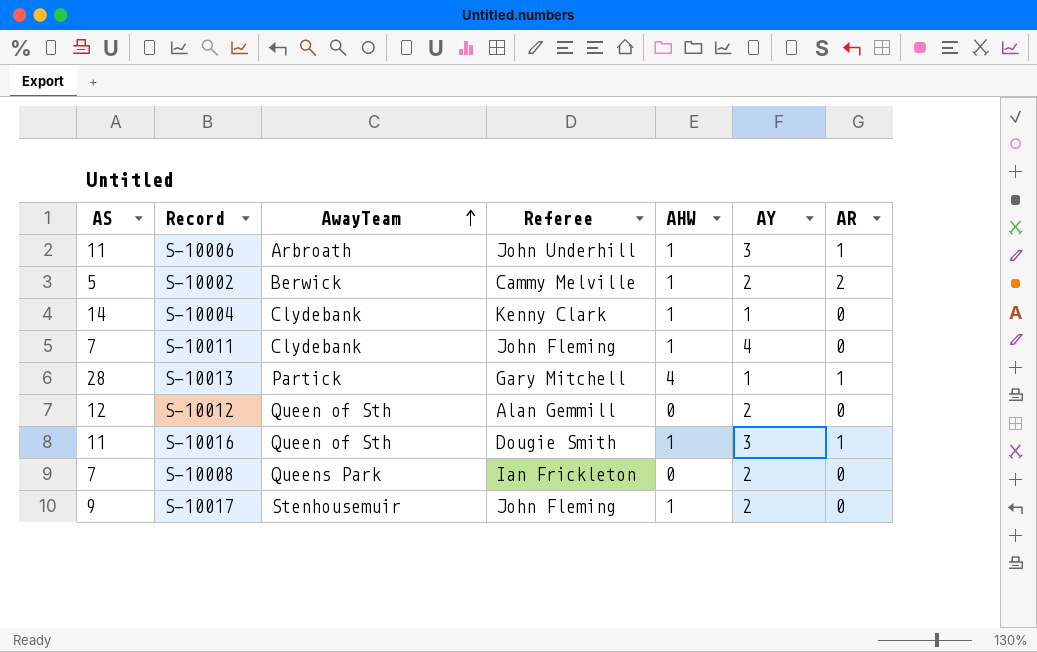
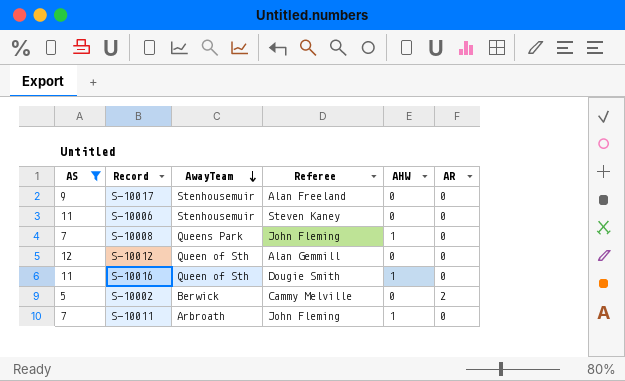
filter: none -> AS <= 12
row order: AwayTeam ascending -> AwayTeam descending
column AY | position: 6 -> none
S-10017 | Referee: John Fleming -> Alan Freeland
S-10017 | AHW: 1 -> 0
S-10006 | AwayTeam: Arbroath -> Stenhousemuir
S-10006 | Referee: John Underhill -> Steven Kaney
S-10006 | AHW: 1 -> 0
S-10006 | AR: 1 -> 0
S-10008 | Referee: Ian Frickleton -> John Fleming
S-10008 | AHW: 0 -> 1
S-10016 | AR: 1 -> 0
S-10002 | AHW: 1 -> 0
S-10011 | AwayTeam: Clydebank -> Arbroath

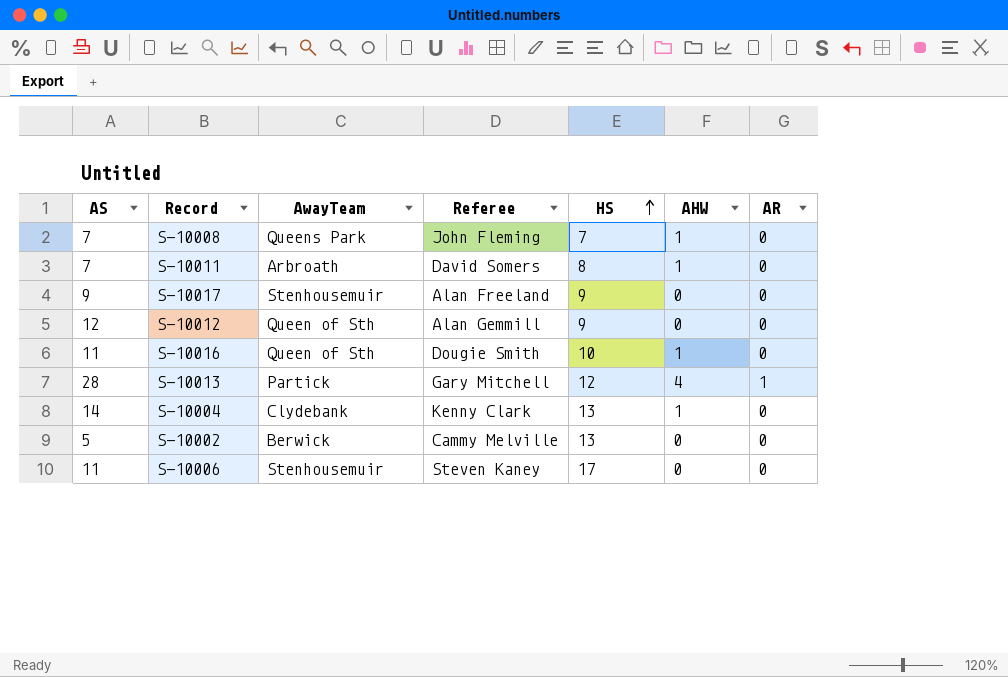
filter: AS <= 12 -> none
row order: AwayTeam descending -> HS ascending
column HS | position: none -> 5
S-10011 | Referee: John Fleming -> David Somers
S-10002 | AR: 2 -> 0

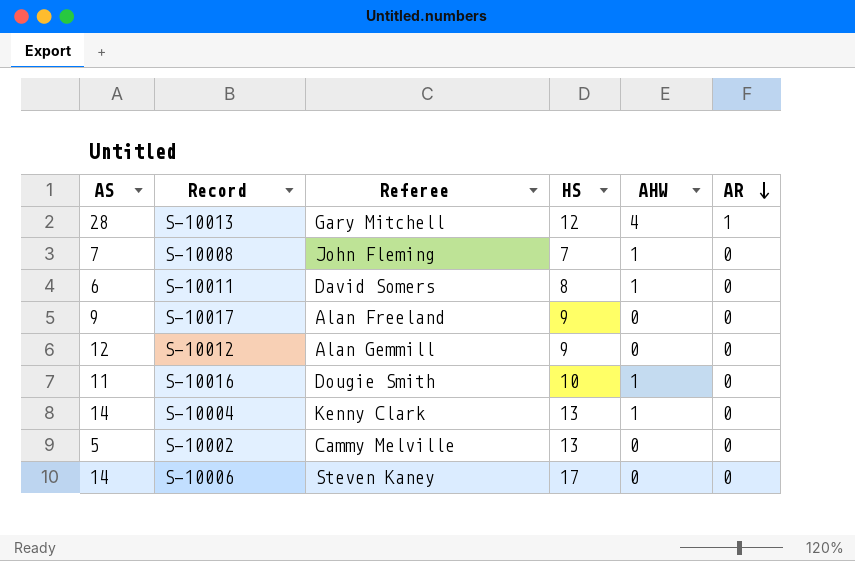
row order: HS ascending -> AR descending
column AwayTeam | position: 3 -> none
S-10011 | AS: 7 -> 6
S-10006 | AS: 11 -> 14

